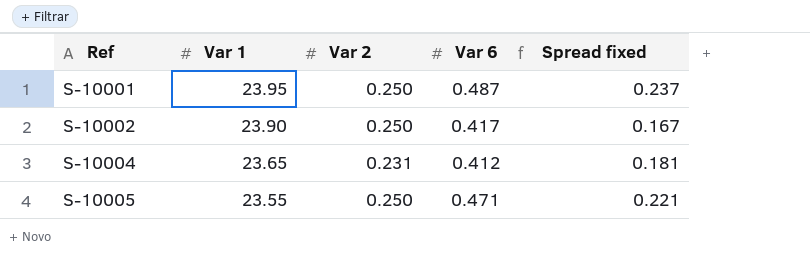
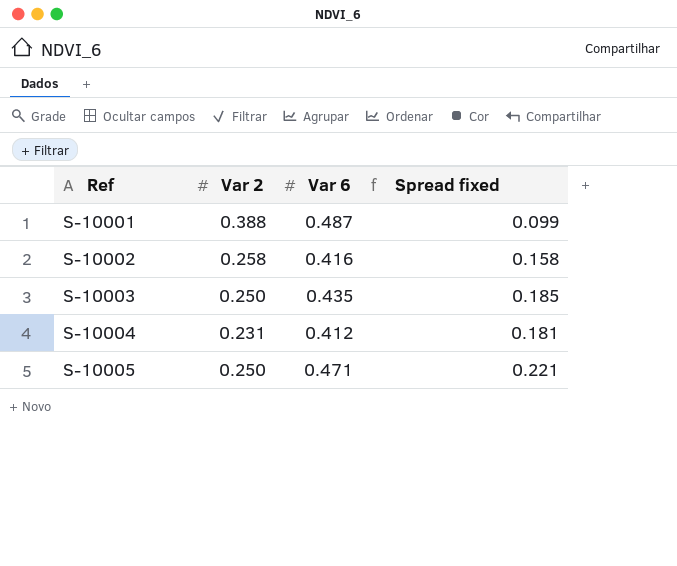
column Var 1 | position: 2 -> none
S-10001 | Var 2: 0.250 -> 0.388
S-10001 | Spread fixed: 0.237 -> 0.099
S-10002 | Var 2: 0.250 -> 0.258
S-10002 | Var 6: 0.417 -> 0.416
S-10002 | Spread fixed: 0.167 -> 0.158
row S-10003: none -> 0.250 | 0.435 | 0.185

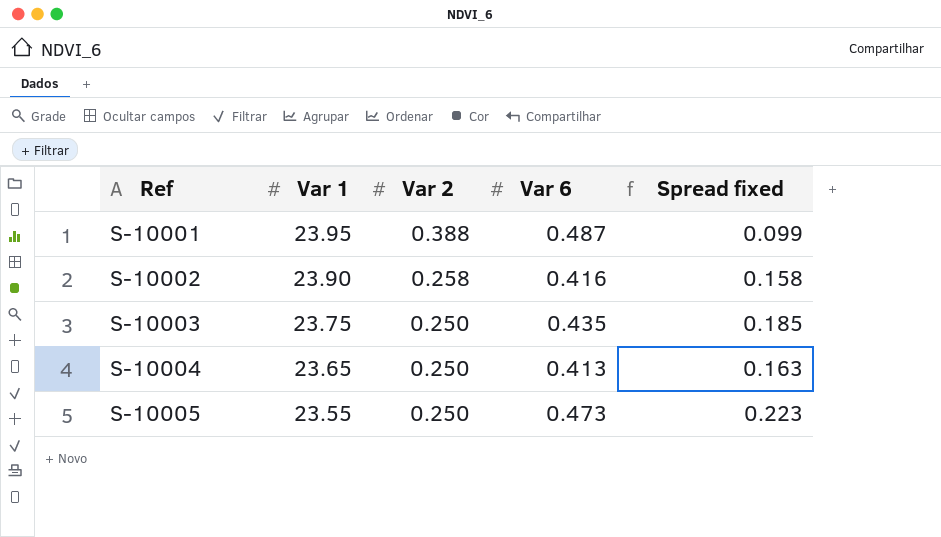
column Var 1 | position: none -> 2
S-10004 | Var 2: 0.231 -> 0.250
S-10004 | Var 6: 0.412 -> 0.413
S-10004 | Spread fixed: 0.181 -> 0.163
S-10005 | Var 6: 0.471 -> 0.473
S-10005 | Spread fixed: 0.221 -> 0.223

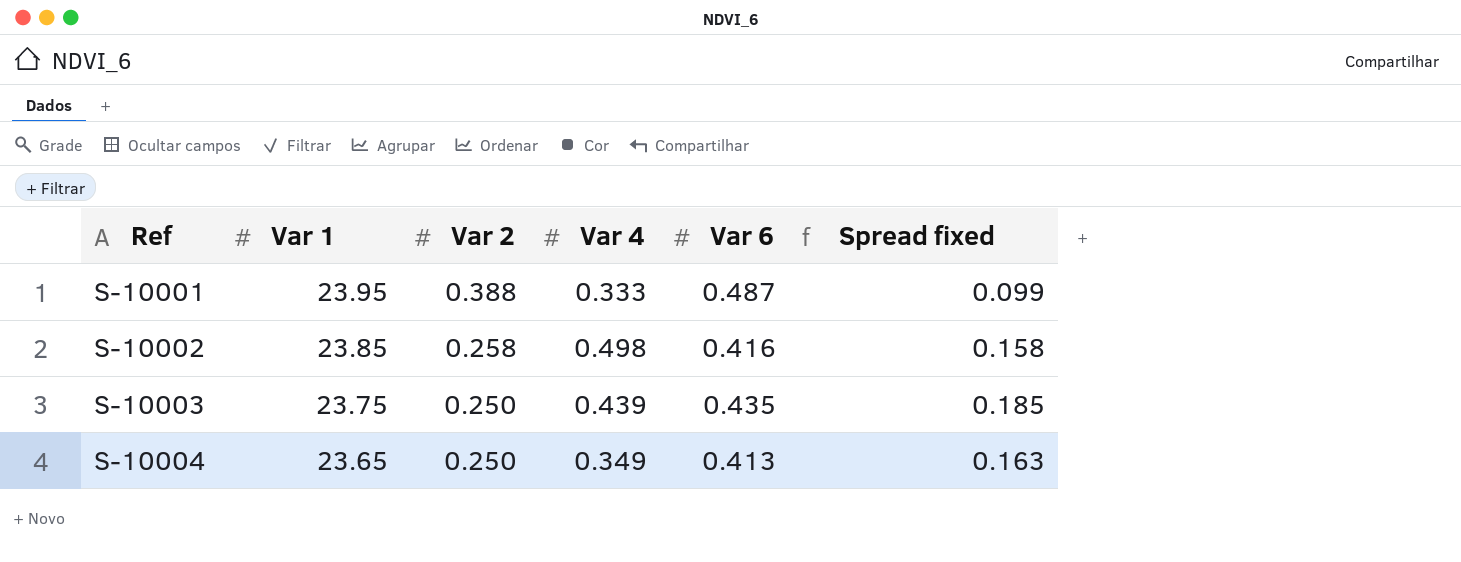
column Var 4 | position: none -> 4
row S-10005: 23.55 | 0.250 | 0.473 | 0.223 -> none
S-10002 | Var 1: 23.90 -> 23.85

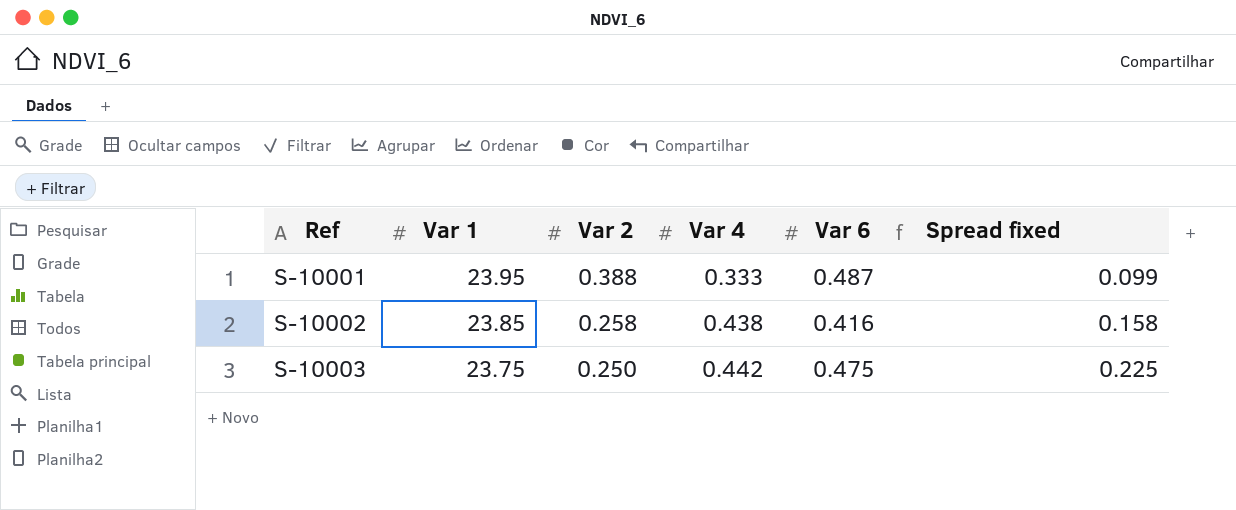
row S-10004: 23.65 | 0.250 | 0.349 | 0.413 | 0.163 -> none
S-10002 | Var 4: 0.498 -> 0.438
S-10003 | Var 4: 0.439 -> 0.442
S-10003 | Var 6: 0.435 -> 0.475
S-10003 | Spread fixed: 0.185 -> 0.225

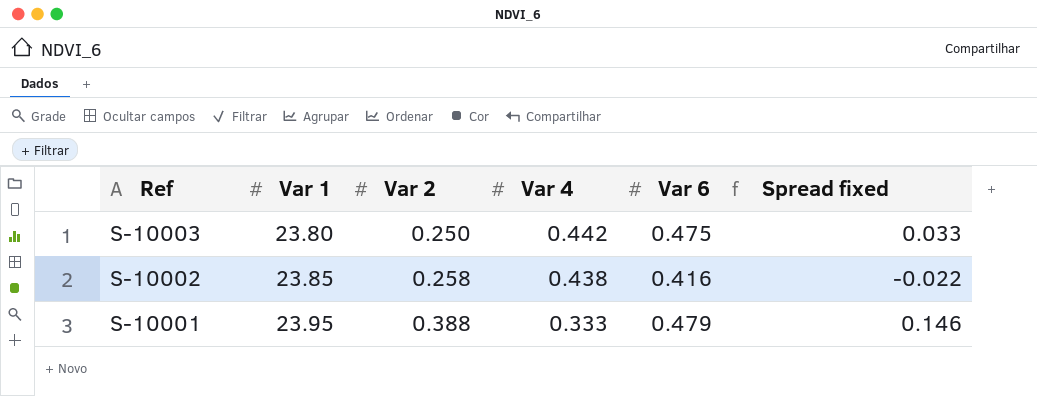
row order: Ref ascending -> Ref descending
column Spread fixed | formula: [Var 6] - [Var 2] -> [Var 6] - [Var 4]
S-10003 | Var 1: 23.75 -> 23.80
S-10001 | Var 6: 0.487 -> 0.479

